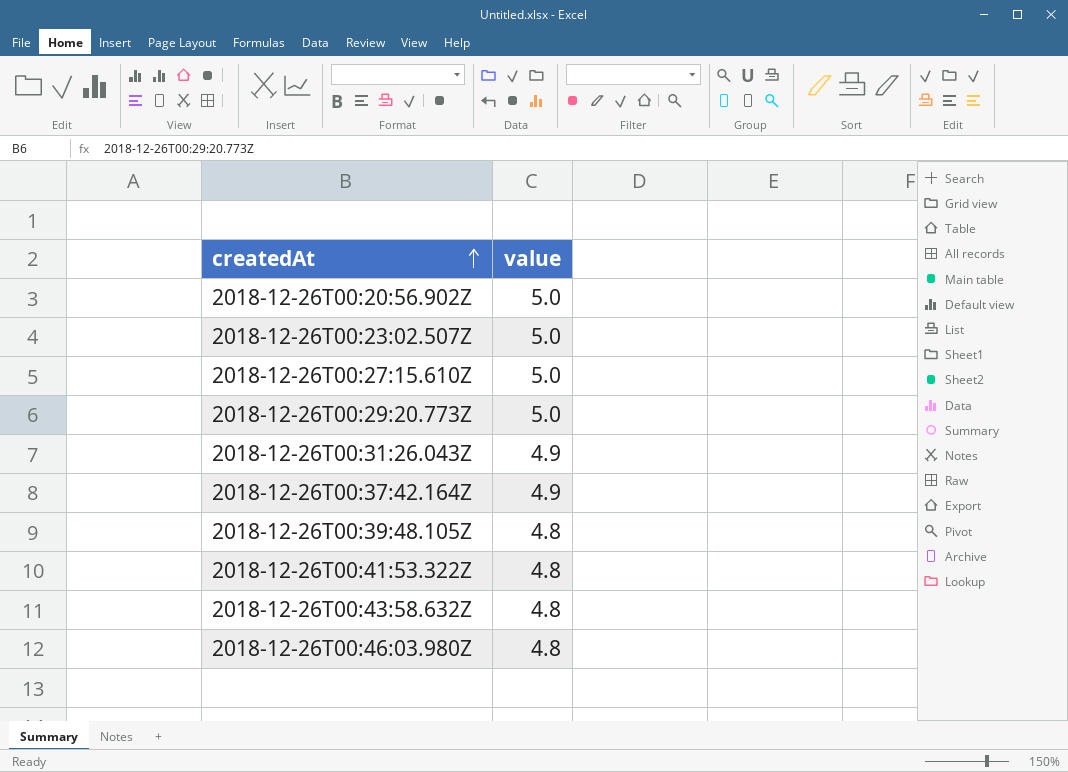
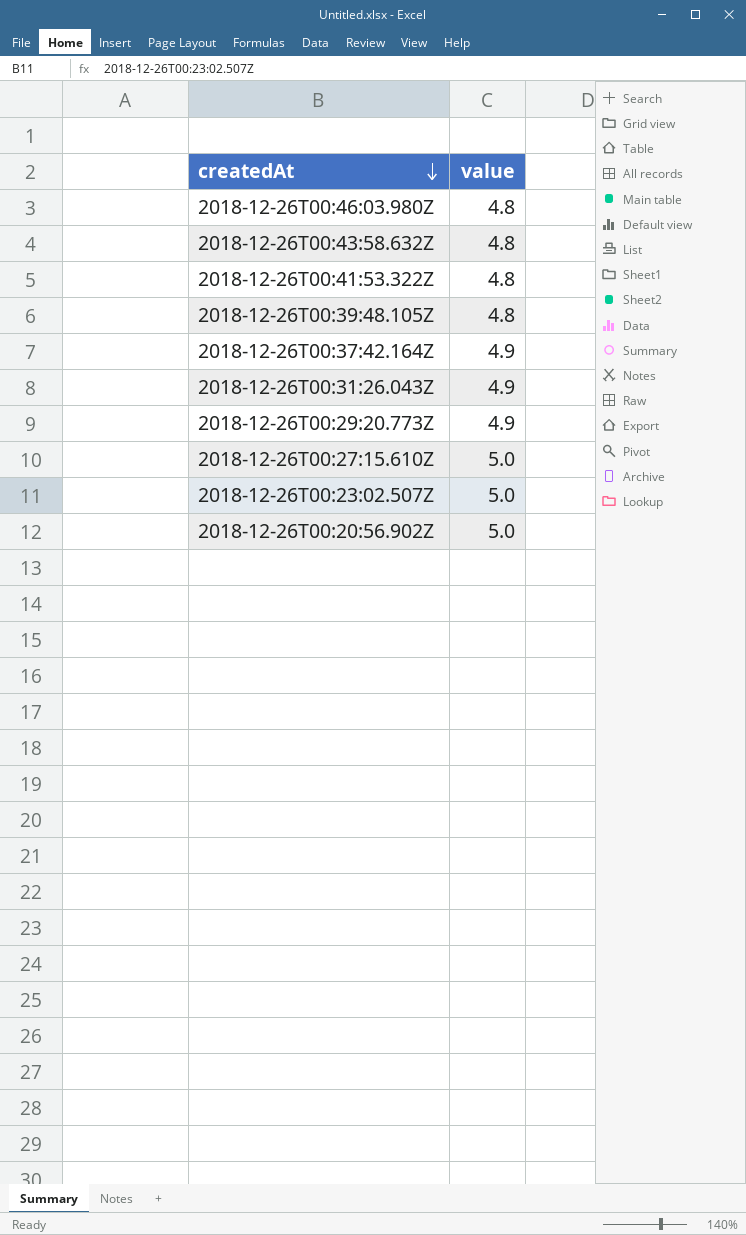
row order: createdAt ascending -> createdAt descending
2018-12-26T00:29:20.773Z | value: 5.0 -> 4.9

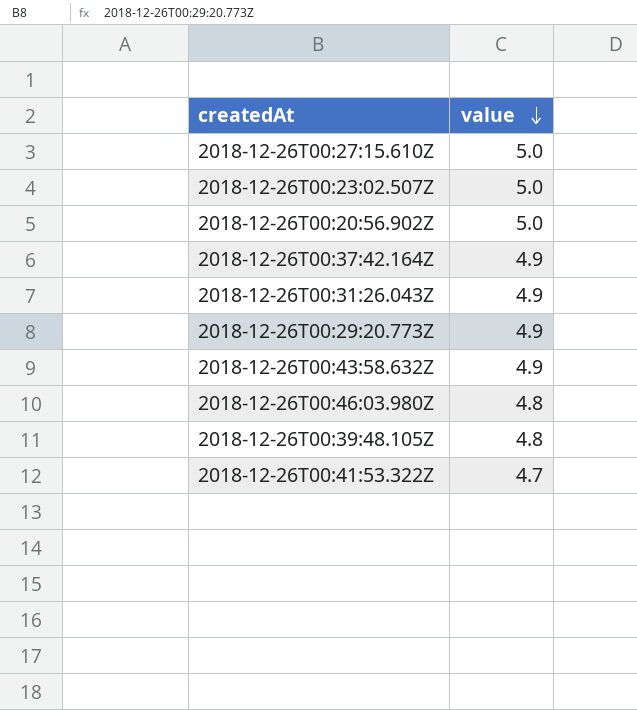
row order: createdAt descending -> value descending
2018-12-26T00:43:58.632Z | value: 4.8 -> 4.9
2018-12-26T00:41:53.322Z | value: 4.8 -> 4.7

